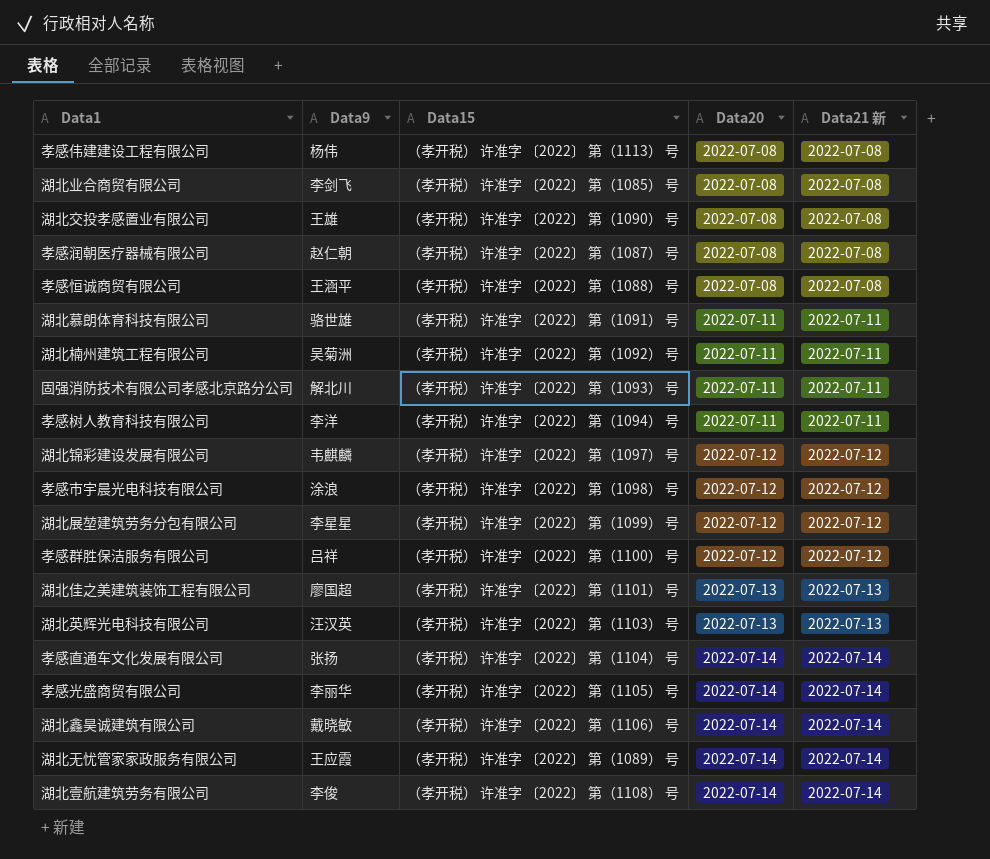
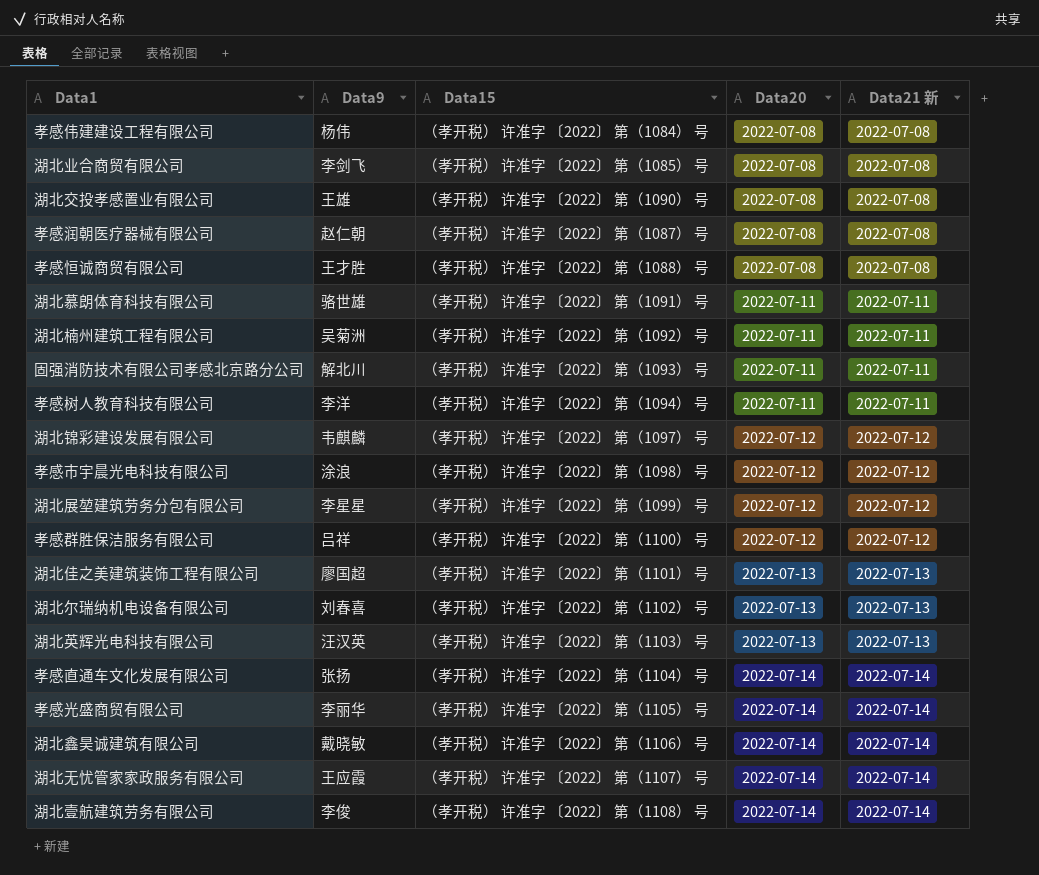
孝感伟建建设工程有限公司 | Data15: （孝开税） 许准字 〔2022〕 第（1113） 号 -> （孝开税） 许准字 〔2022〕 第（1084） 号
孝感恒诚商贸有限公司 | Data9: 王涵平 -> 王才胜
row 湖北尔瑞纳机电设备有限公司: none -> 刘春喜 | （孝开税） 许准字 〔2022〕 第（1102） 号 | 2022-07-13 | 2022-07-13
湖北无忧管家家政服务有限公司 | Data15: （孝开税） 许准字 〔2022〕 第（1089） 号 -> （孝开税） 许准字 〔2022〕 第（1107） 号

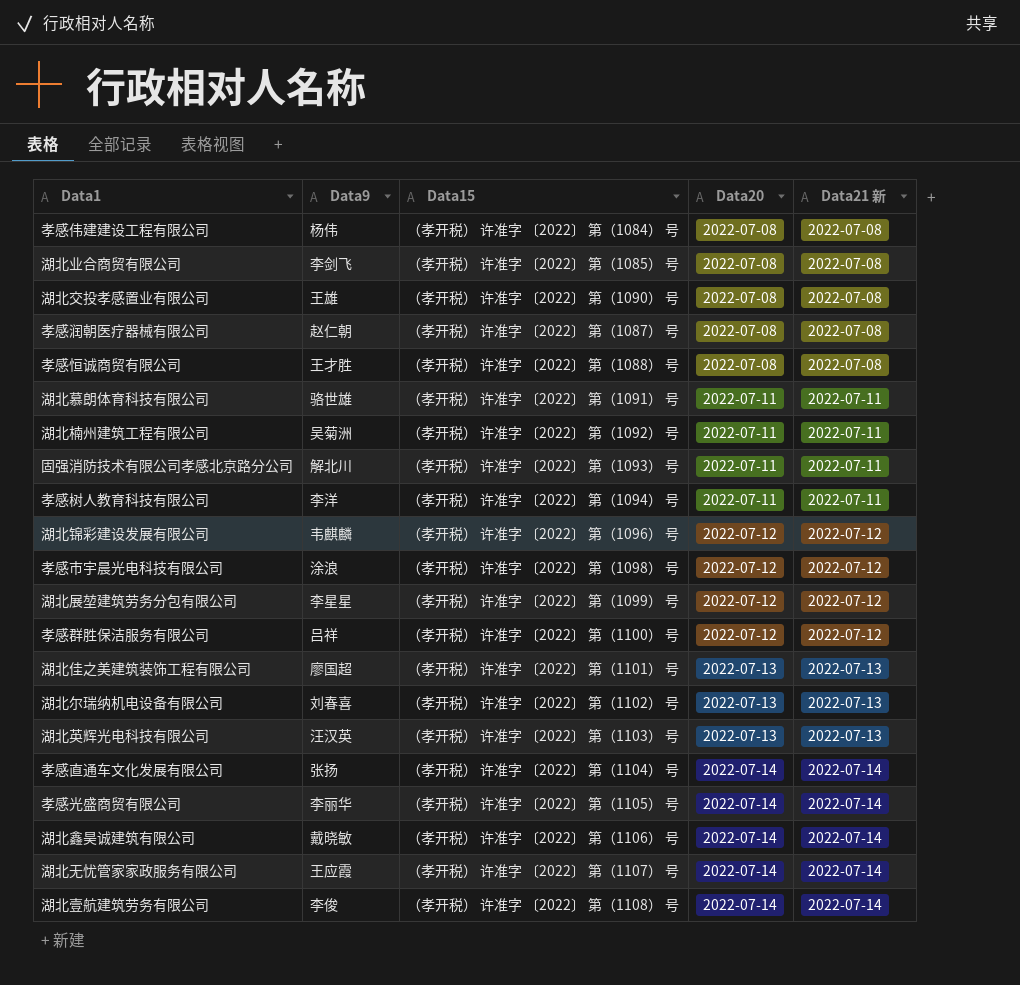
湖北锦彩建设发展有限公司 | Data15: （孝开税） 许准字 〔2022〕 第（1097） 号 -> （孝开税） 许准字 〔2022〕 第（1096） 号

